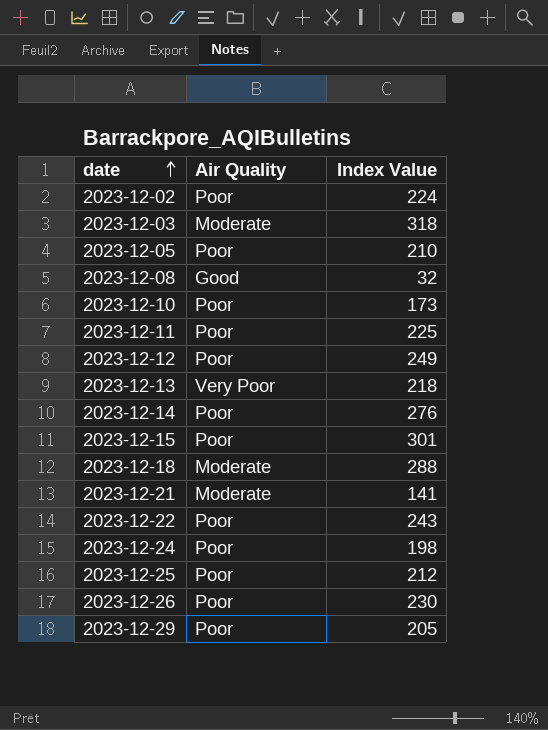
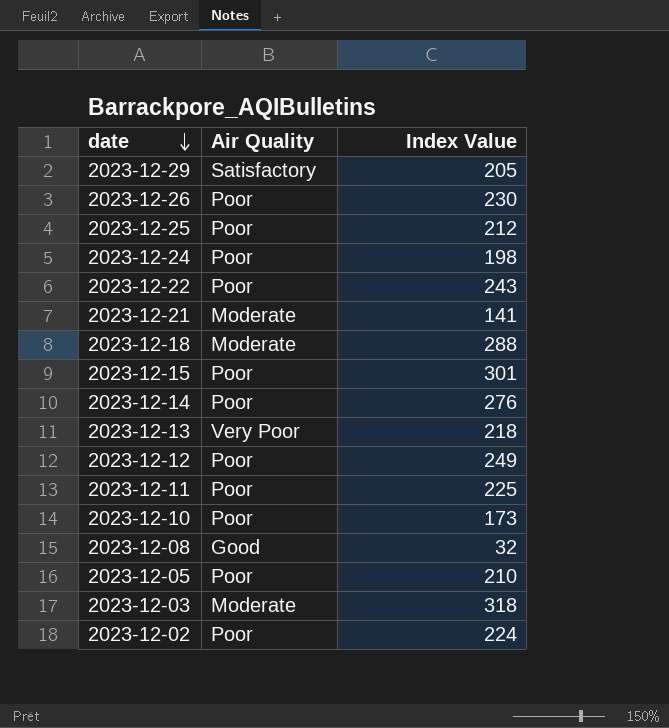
row order: date ascending -> date descending
2023-12-29 | Air Quality: Poor -> Satisfactory

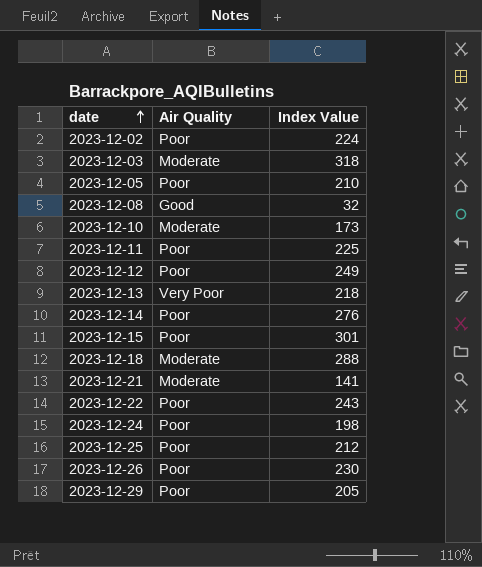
row order: date descending -> date ascending
2023-12-10 | Air Quality: Poor -> Moderate
2023-12-29 | Air Quality: Satisfactory -> Poor

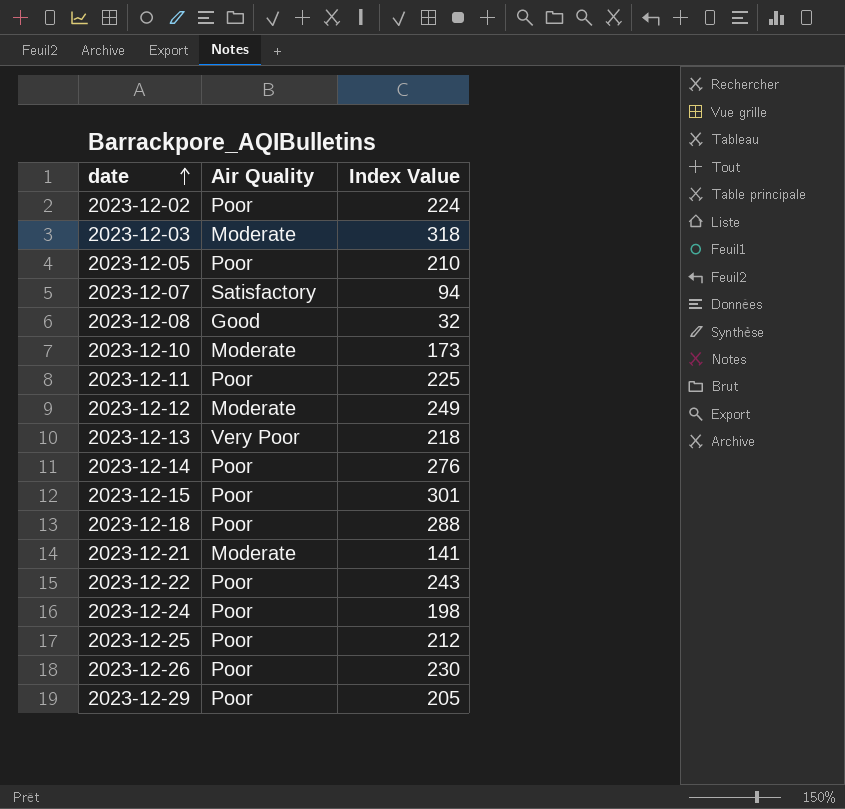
row 2023-12-07: none -> Satisfactory | 94
2023-12-12 | Air Quality: Poor -> Moderate
2023-12-18 | Air Quality: Moderate -> Poor

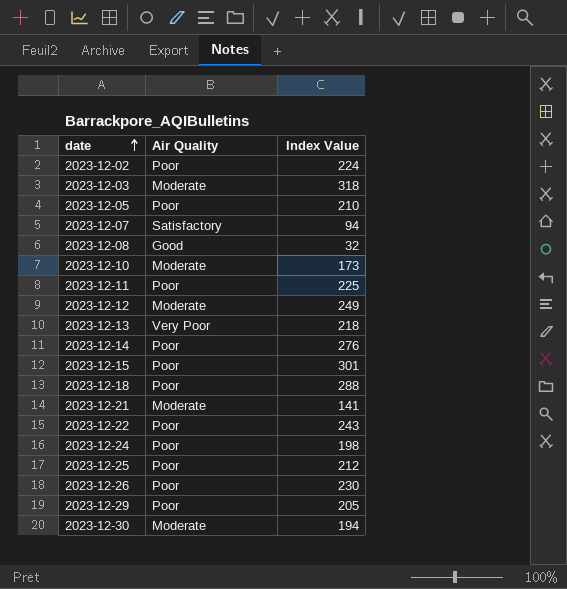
row 2023-12-30: none -> Moderate | 194

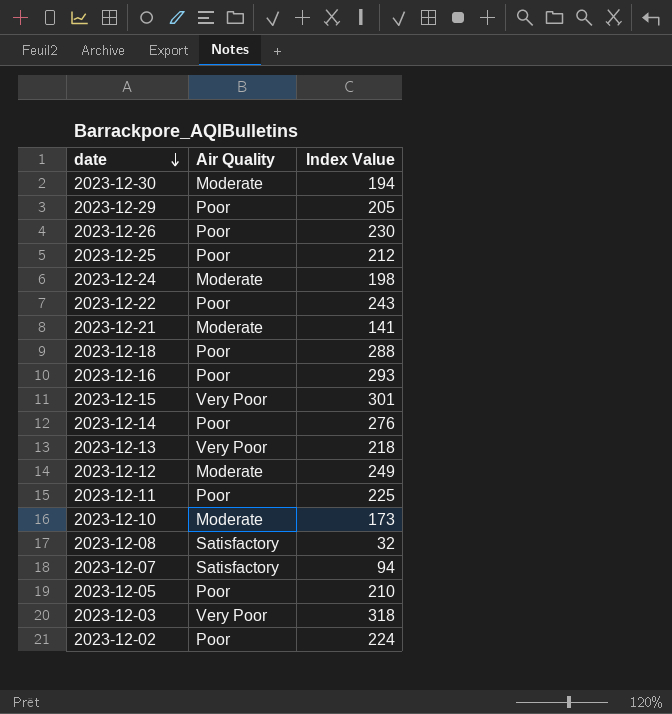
row order: date ascending -> date descending
2023-12-24 | Air Quality: Poor -> Moderate
row 2023-12-16: none -> Poor | 293
2023-12-15 | Air Quality: Poor -> Very Poor
2023-12-08 | Air Quality: Good -> Satisfactory
2023-12-03 | Air Quality: Moderate -> Very Poor

